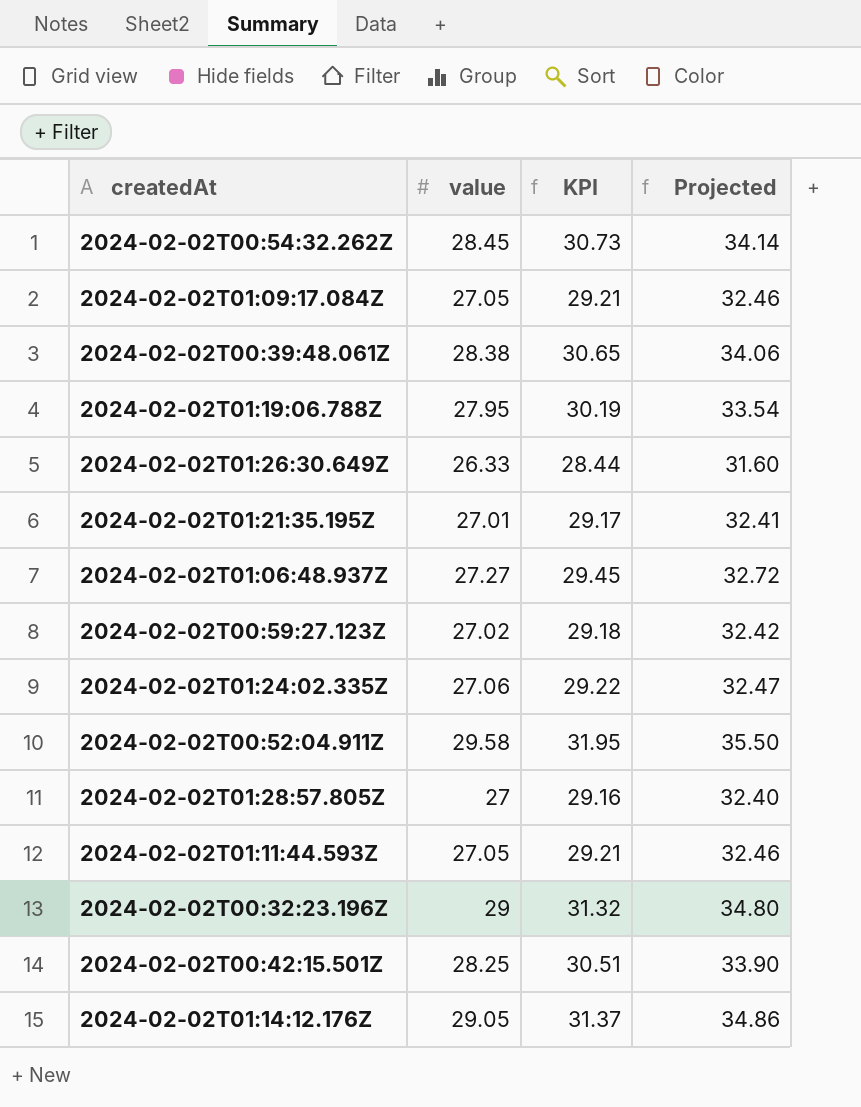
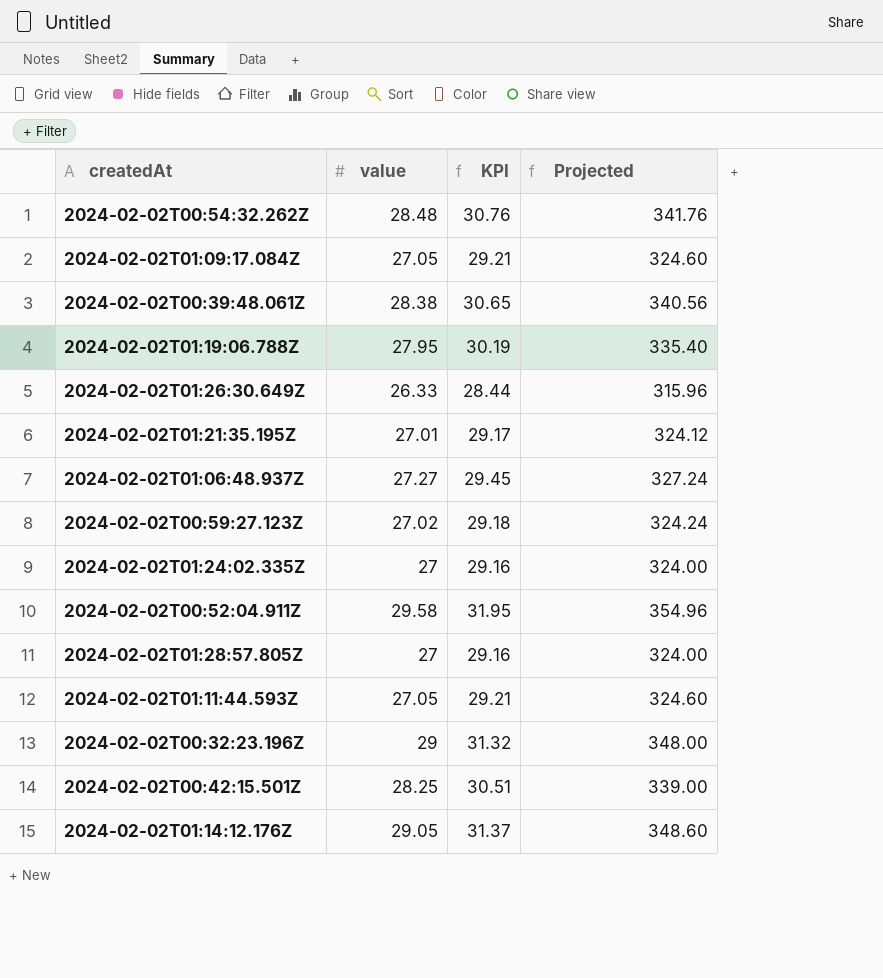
column Projected | formula: [value] * 1.2 -> [value] * 12
2024-02-02T00:54:32.262Z | value: 28.45 -> 28.48
2024-02-02T00:54:32.262Z | KPI: 30.73 -> 30.76
2024-02-02T01:24:02.335Z | value: 27.06 -> 27
2024-02-02T01:24:02.335Z | KPI: 29.22 -> 29.16

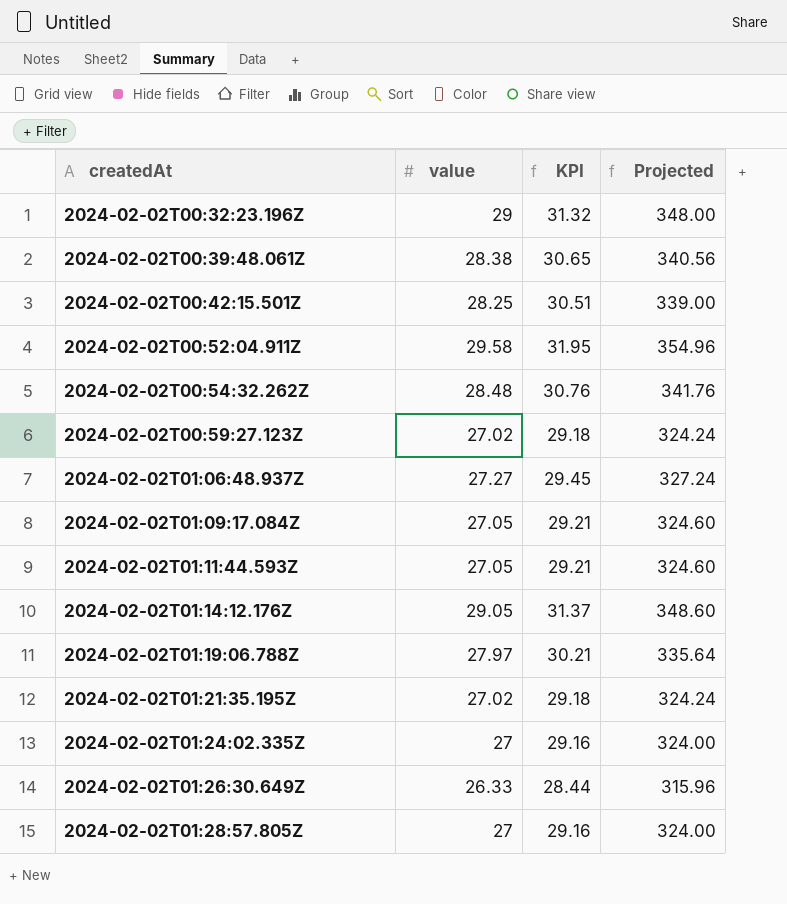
row order: none -> createdAt ascending
2024-02-02T01:19:06.788Z | value: 27.95 -> 27.97
2024-02-02T01:19:06.788Z | KPI: 30.19 -> 30.21
2024-02-02T01:19:06.788Z | Projected: 335.40 -> 335.64
2024-02-02T01:21:35.195Z | value: 27.01 -> 27.02
2024-02-02T01:21:35.195Z | KPI: 29.17 -> 29.18
2024-02-02T01:21:35.195Z | Projected: 324.12 -> 324.24

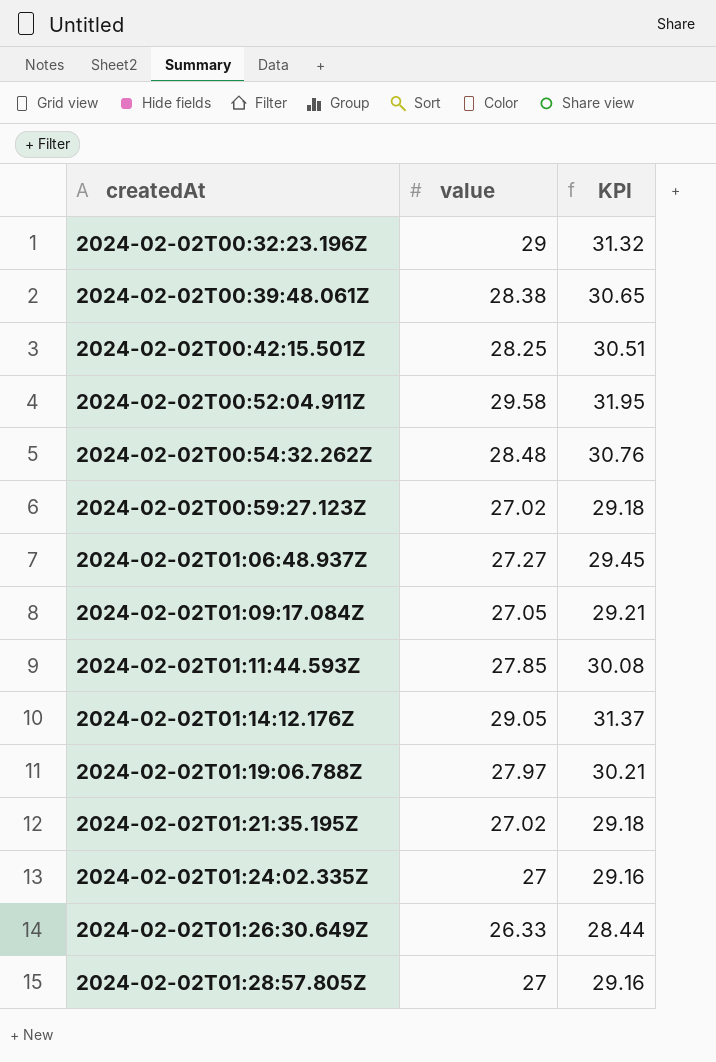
column Projected | formula: [value] * 12 -> none
2024-02-02T01:11:44.593Z | value: 27.05 -> 27.85
2024-02-02T01:11:44.593Z | KPI: 29.21 -> 30.08

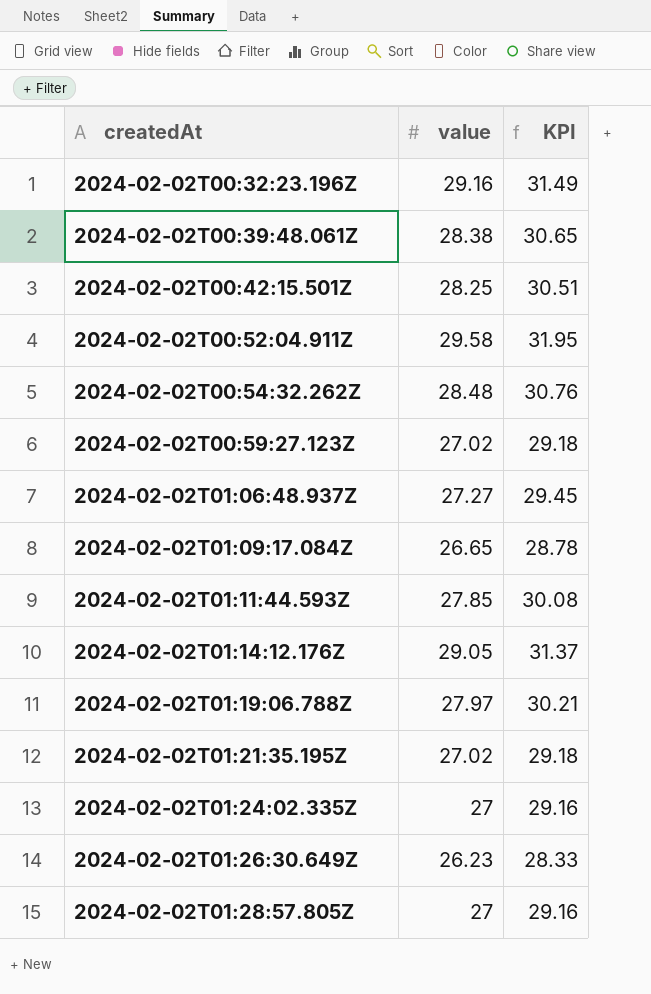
2024-02-02T00:32:23.196Z | value: 29 -> 29.16
2024-02-02T00:32:23.196Z | KPI: 31.32 -> 31.49
2024-02-02T01:09:17.084Z | value: 27.05 -> 26.65
2024-02-02T01:09:17.084Z | KPI: 29.21 -> 28.78
2024-02-02T01:26:30.649Z | value: 26.33 -> 26.23
2024-02-02T01:26:30.649Z | KPI: 28.44 -> 28.33

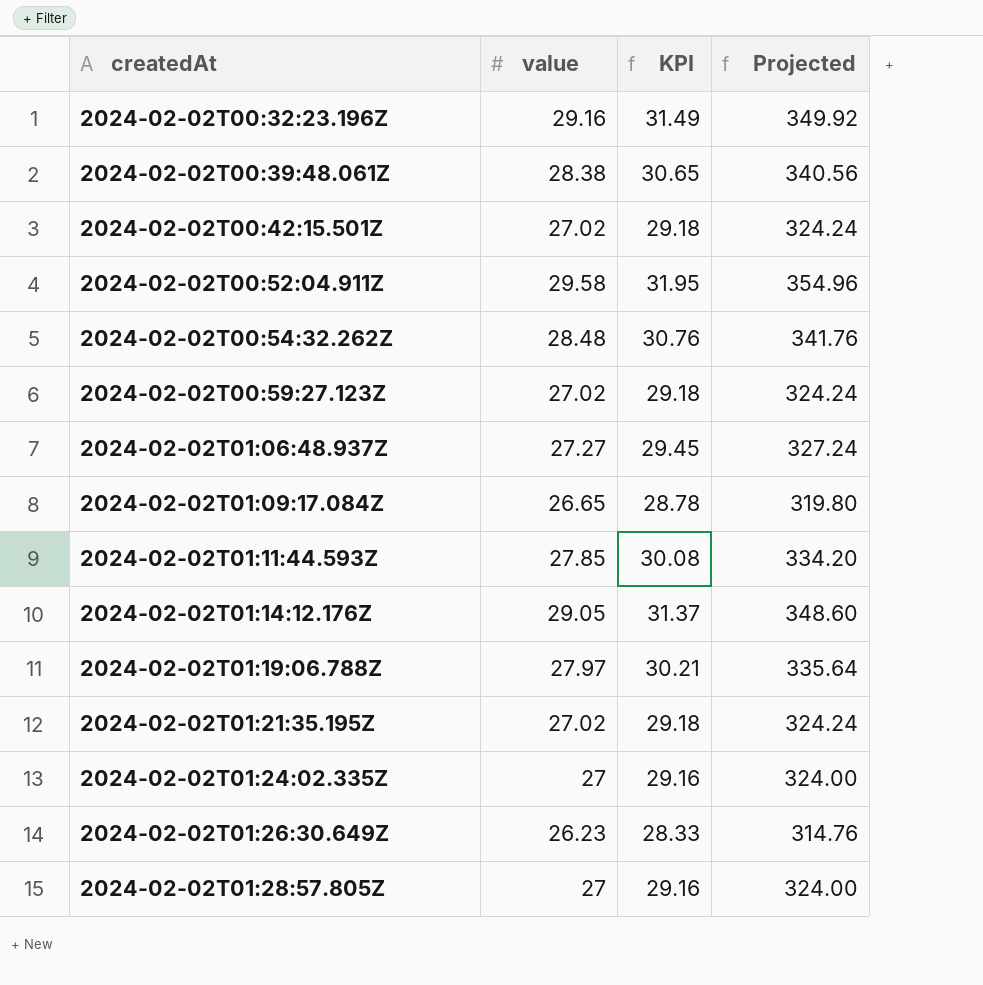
column Projected | formula: none -> [value] * 12
2024-02-02T00:42:15.501Z | value: 28.25 -> 27.02
2024-02-02T00:42:15.501Z | KPI: 30.51 -> 29.18

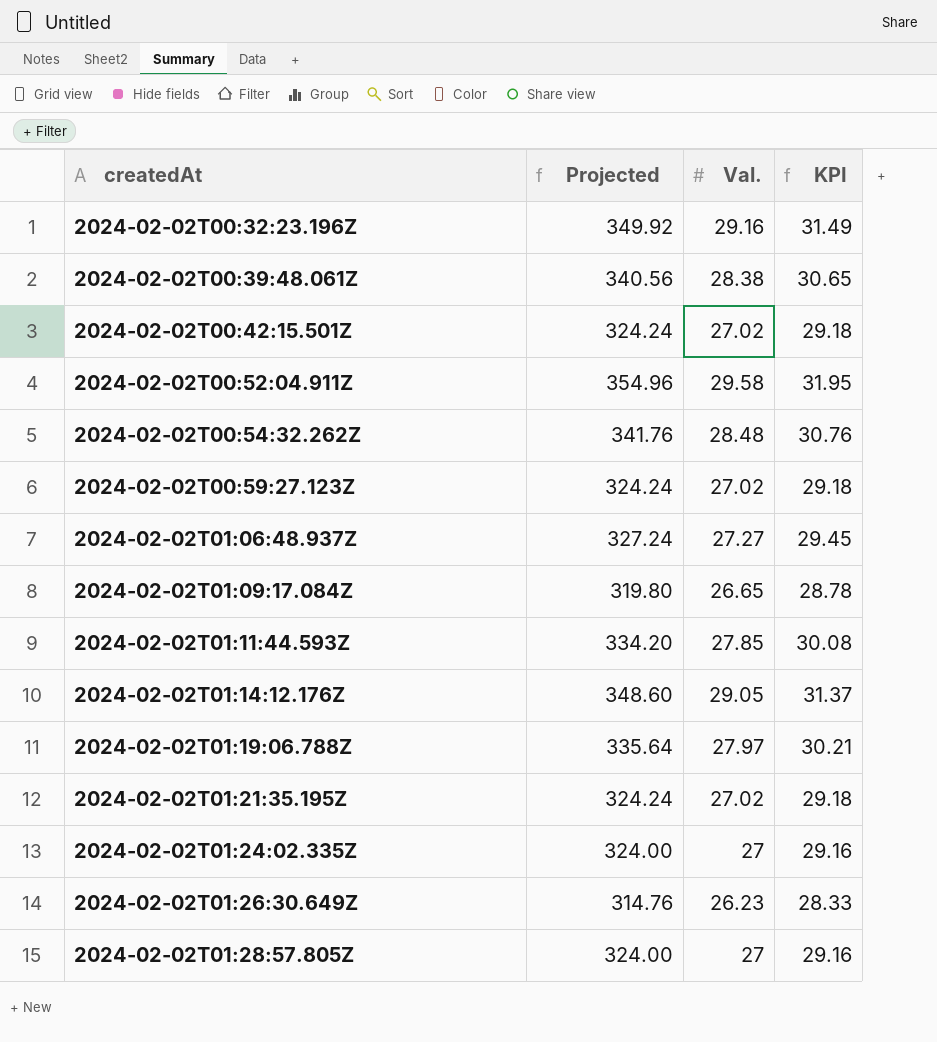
column Projected | position: 4 -> 2
column name: value -> Val.

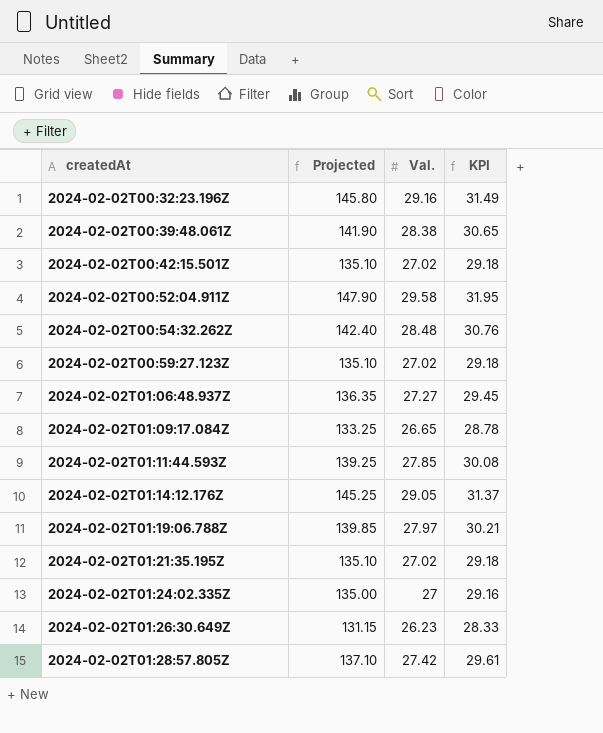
column Projected | formula: [Val.] * 12 -> [Val.] * 5
2024-02-02T01:28:57.805Z | Val.: 27 -> 27.42
2024-02-02T01:28:57.805Z | KPI: 29.16 -> 29.61

